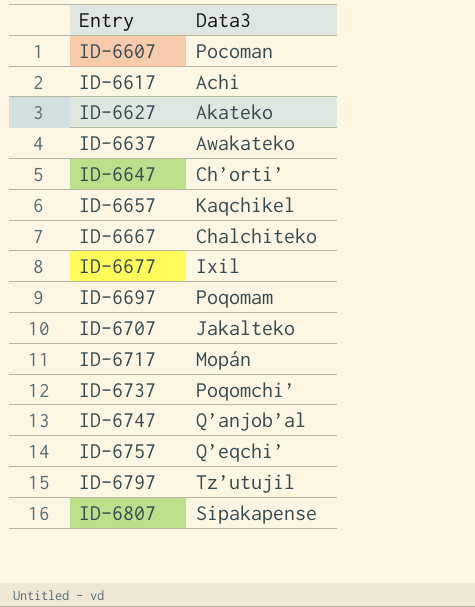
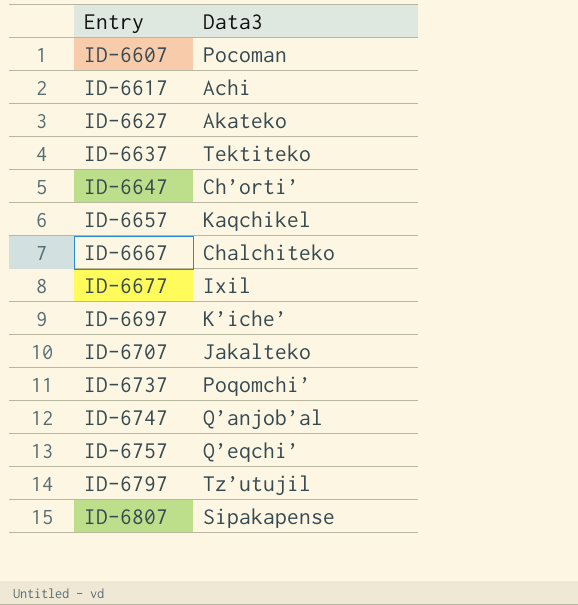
row ID-6717: Mopán -> none
ID-6637 | Data3: Awakateko -> Tektiteko
ID-6697 | Data3: Poqomam -> K’iche’

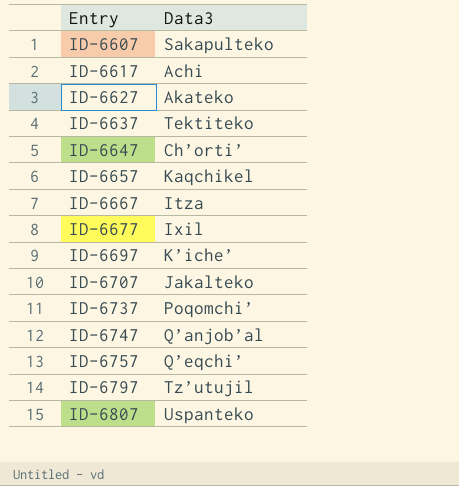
ID-6607 | Data3: Pocoman -> Sakapulteko
ID-6667 | Data3: Chalchiteko -> Itza
ID-6807 | Data3: Sipakapense -> Uspanteko

